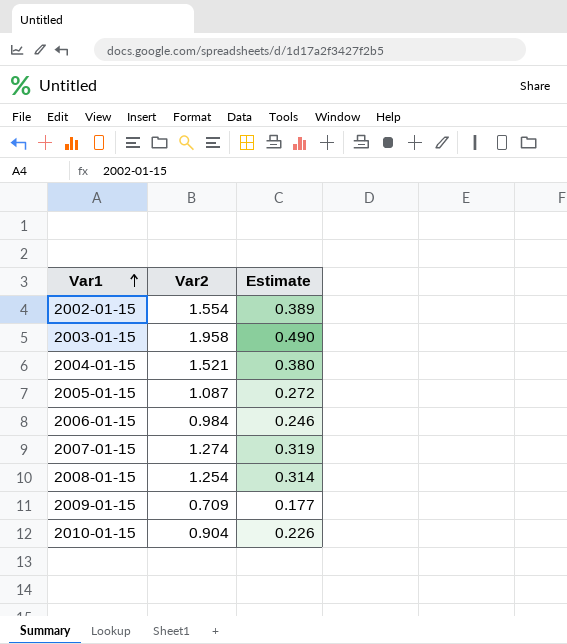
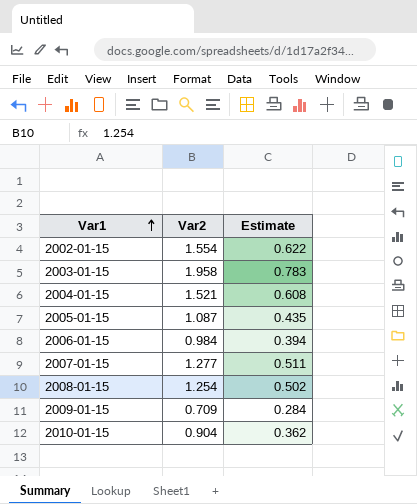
column Estimate | formula: [Var2] * 0.25 -> [Var2] * 0.4
2007-01-15 | Var2: 1.274 -> 1.277

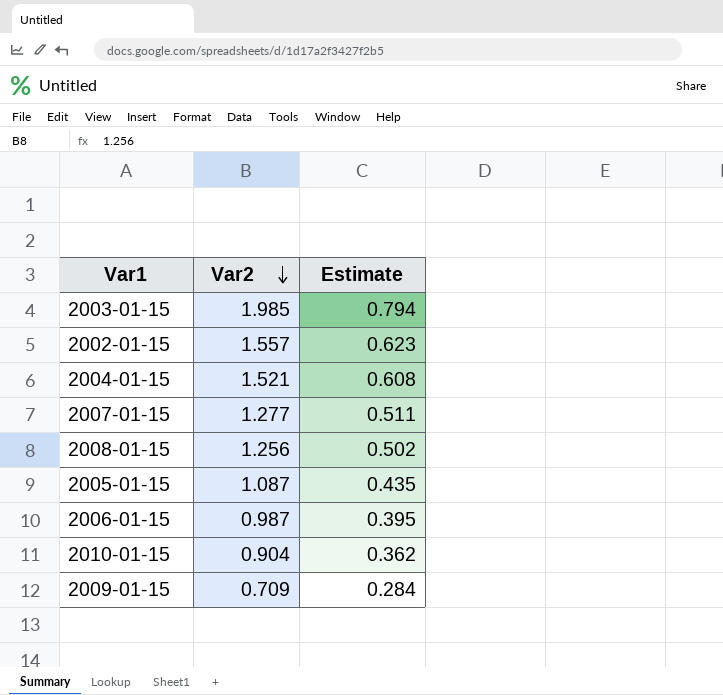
row order: Var1 ascending -> Var2 descending
2003-01-15 | Var2: 1.958 -> 1.985
2003-01-15 | Estimate: 0.783 -> 0.794
2002-01-15 | Var2: 1.554 -> 1.557
2002-01-15 | Estimate: 0.622 -> 0.623
2008-01-15 | Var2: 1.254 -> 1.256
2006-01-15 | Var2: 0.984 -> 0.987
2006-01-15 | Estimate: 0.394 -> 0.395

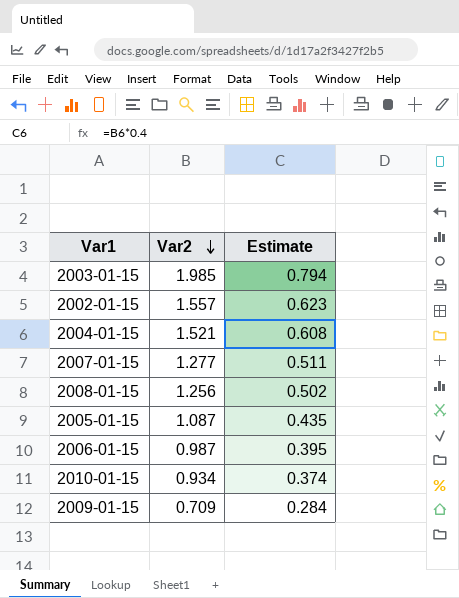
2010-01-15 | Var2: 0.904 -> 0.934
2010-01-15 | Estimate: 0.362 -> 0.374

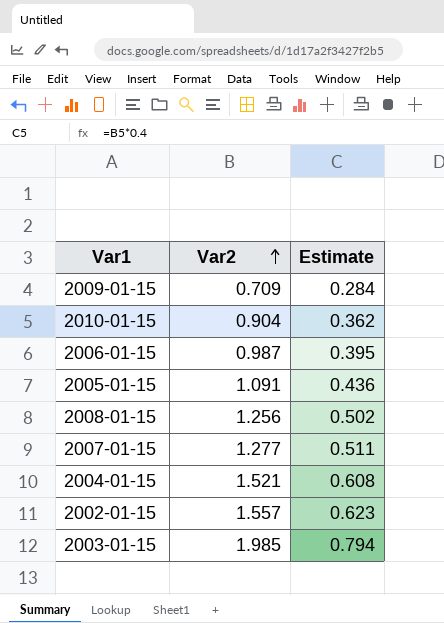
row order: Var2 descending -> Var2 ascending
2010-01-15 | Var2: 0.934 -> 0.904
2010-01-15 | Estimate: 0.374 -> 0.362
2005-01-15 | Var2: 1.087 -> 1.091
2005-01-15 | Estimate: 0.435 -> 0.436

